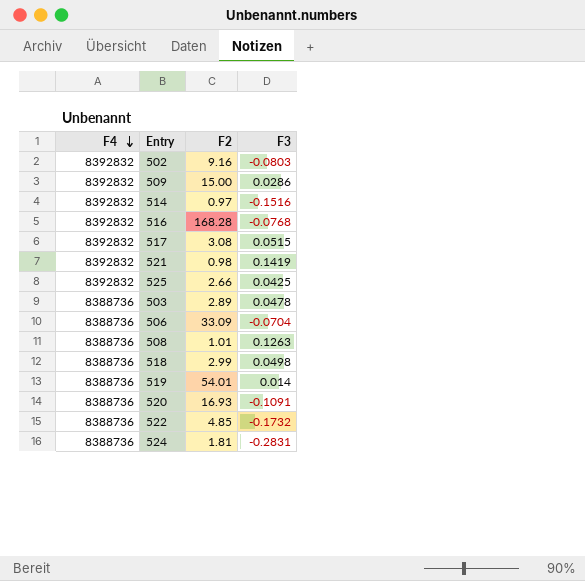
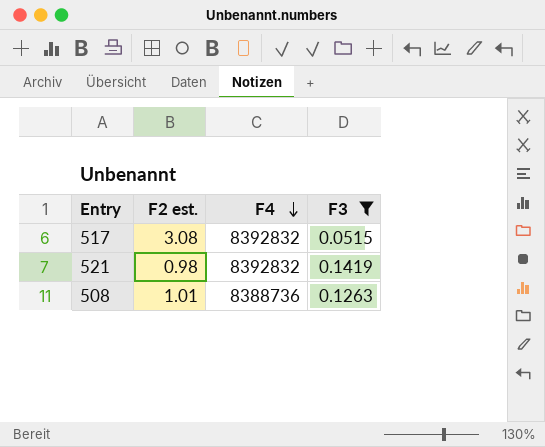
filter: none -> F3 >= 0.0515
column name: F2 -> F2 est.
column F4 | position: 1 -> 3

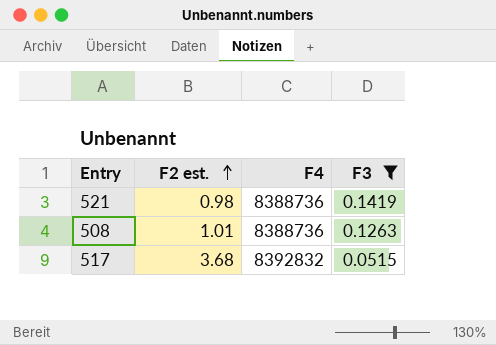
row order: F4 descending -> F2 est. ascending
521 | F4: 8392832 -> 8388736
517 | F2 est.: 3.08 -> 3.68

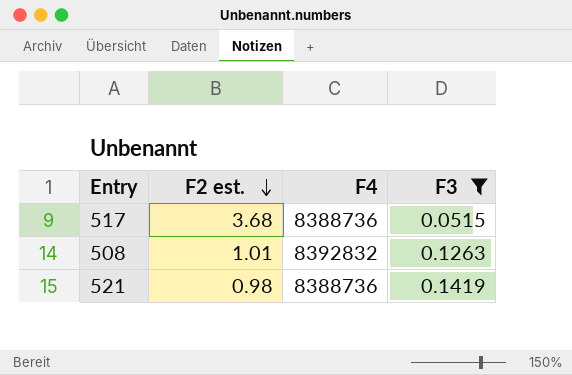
row order: F2 est. ascending -> F2 est. descending
517 | F4: 8392832 -> 8388736
508 | F4: 8388736 -> 8392832

